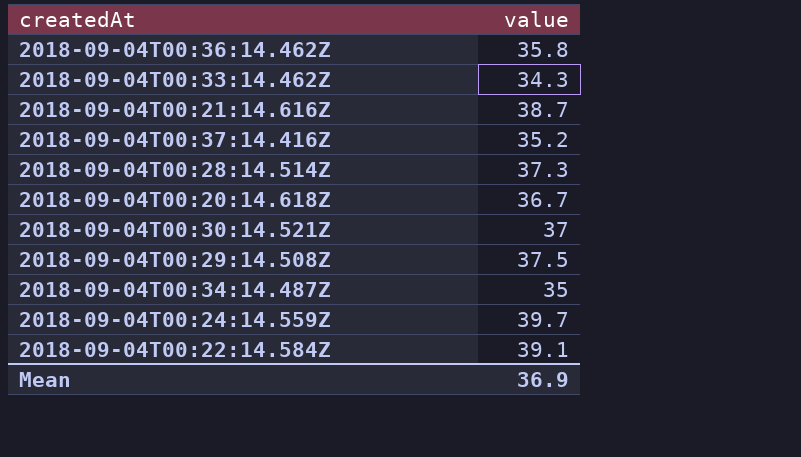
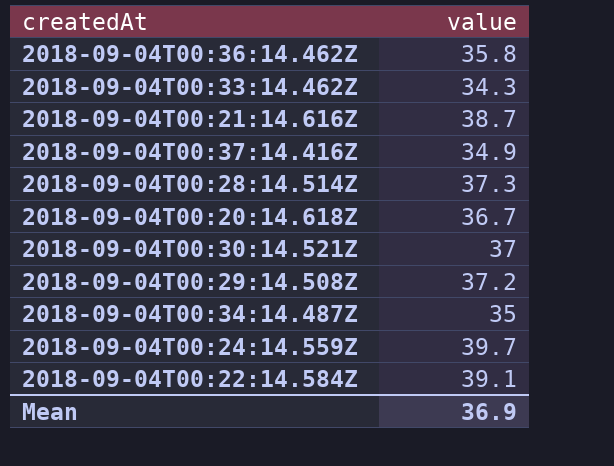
2018-09-04T00:37:14.416Z | value: 35.2 -> 34.9
2018-09-04T00:29:14.508Z | value: 37.5 -> 37.2

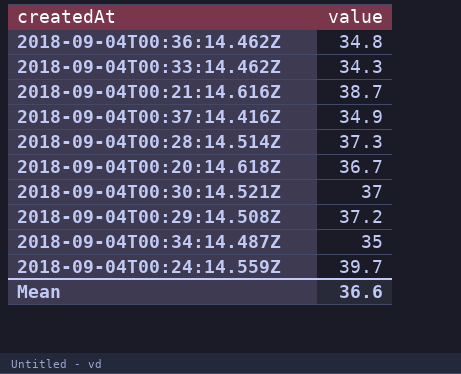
row 2018-09-04T00:22:14.584Z: 39.1 -> none
2018-09-04T00:36:14.462Z | value: 35.8 -> 34.8
Mean | value: 36.9 -> 36.6

